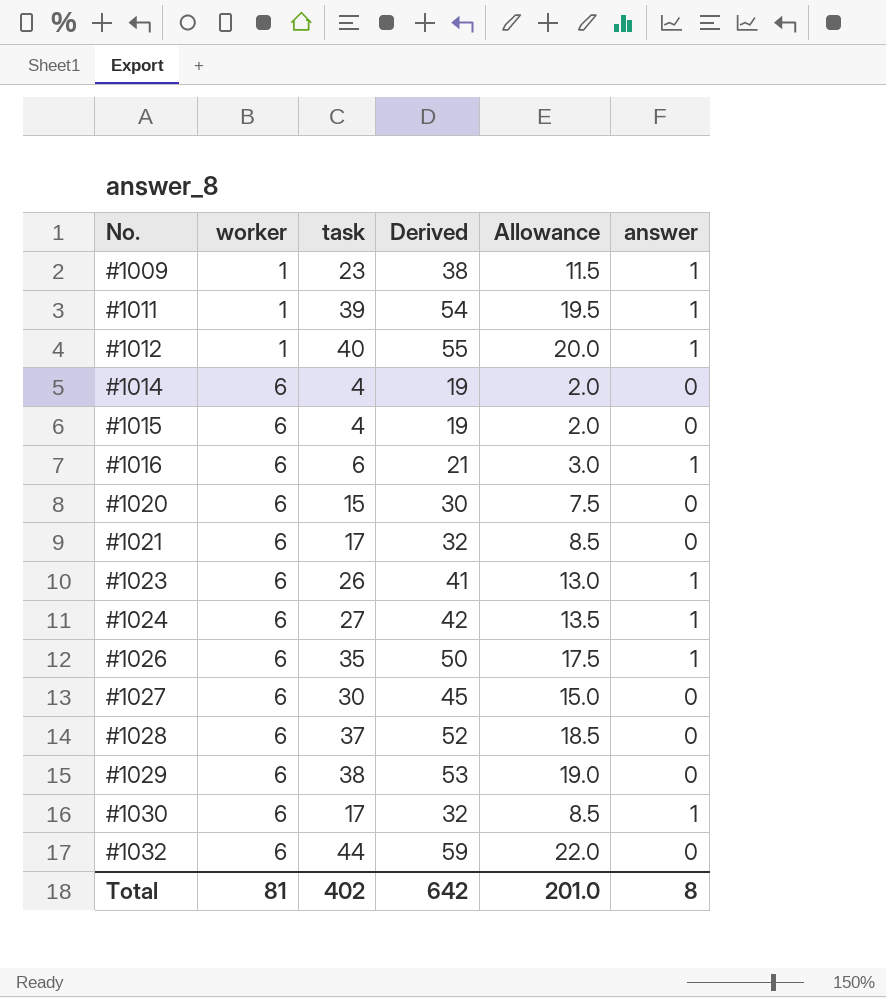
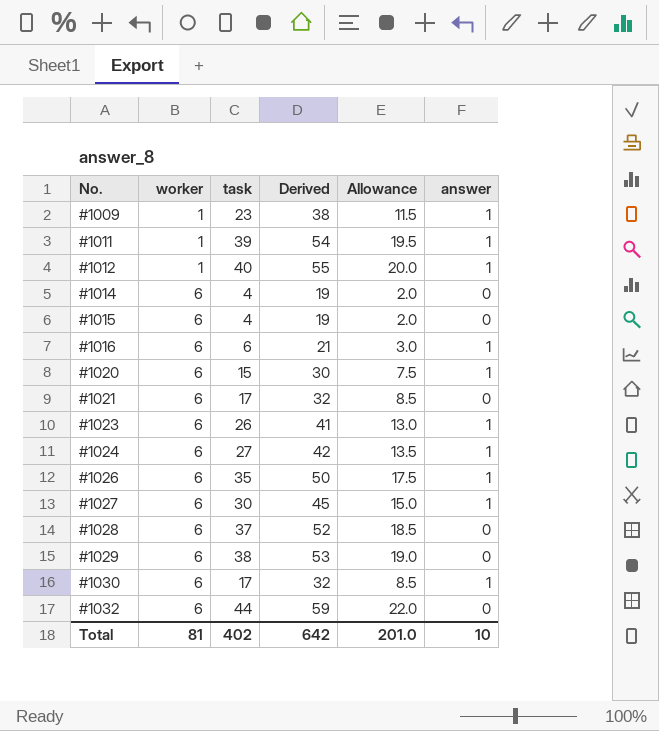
#1020 | answer: 0 -> 1
#1027 | answer: 0 -> 1
Total | answer: 8 -> 10

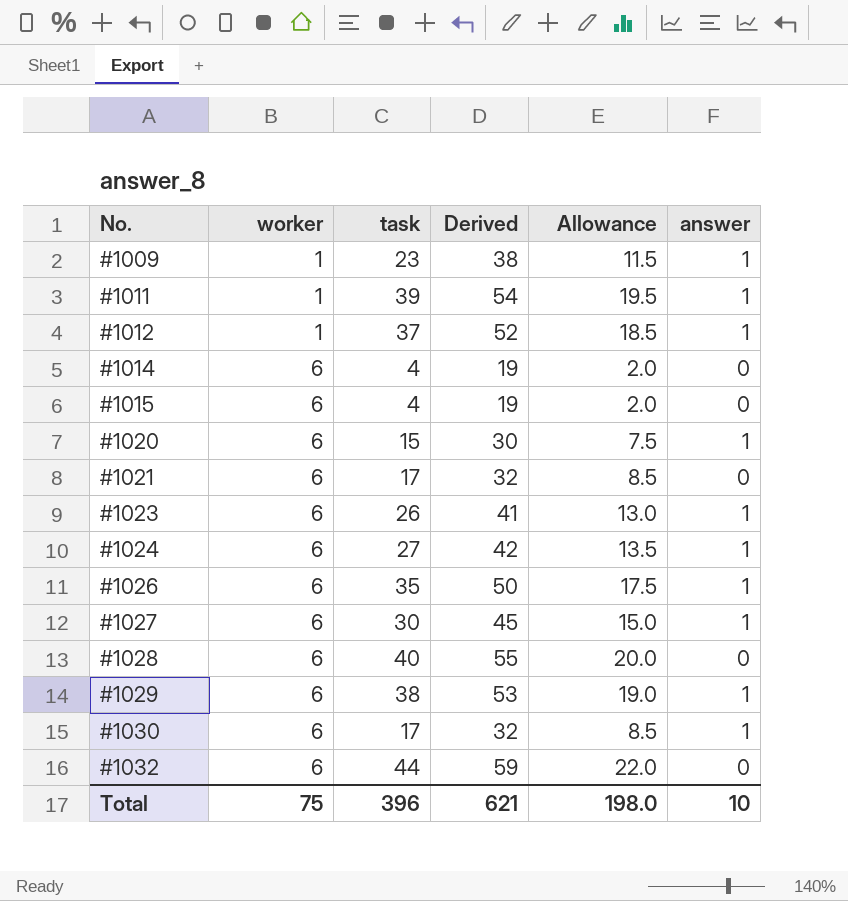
row #1016: 6 | 6 | 21 | 3.0 | 1 -> none
#1012 | task: 40 -> 37
#1012 | Derived: 55 -> 52
#1012 | Allowance: 20.0 -> 18.5
#1028 | task: 37 -> 40
#1028 | Derived: 52 -> 55
#1028 | Allowance: 18.5 -> 20.0
#1029 | answer: 0 -> 1
Total | worker: 81 -> 75
Total | task: 402 -> 396
Total | Derived: 642 -> 621
Total | Allowance: 201.0 -> 198.0

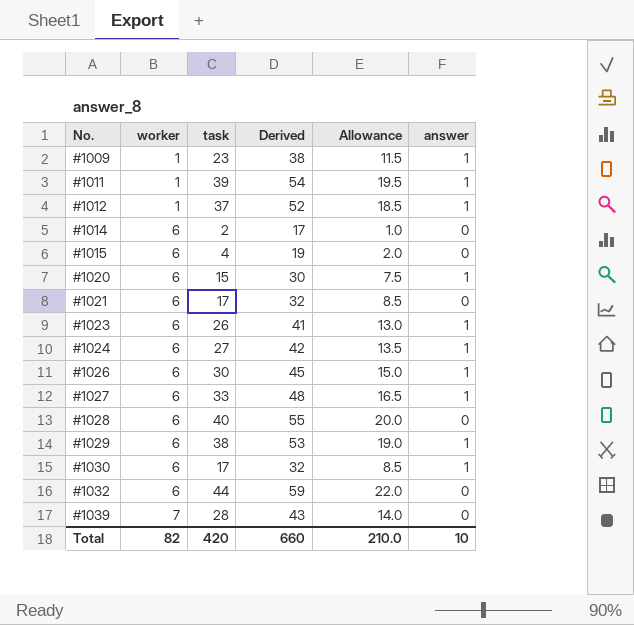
#1014 | task: 4 -> 2
#1014 | Derived: 19 -> 17
#1014 | Allowance: 2.0 -> 1.0
#1026 | task: 35 -> 30
#1026 | Derived: 50 -> 45
#1026 | Allowance: 17.5 -> 15.0
#1027 | task: 30 -> 33
#1027 | Derived: 45 -> 48
#1027 | Allowance: 15.0 -> 16.5
row #1039: none -> 7 | 28 | 43 | 14.0 | 0
Total | worker: 75 -> 82
Total | task: 396 -> 420
Total | Derived: 621 -> 660
Total | Allowance: 198.0 -> 210.0

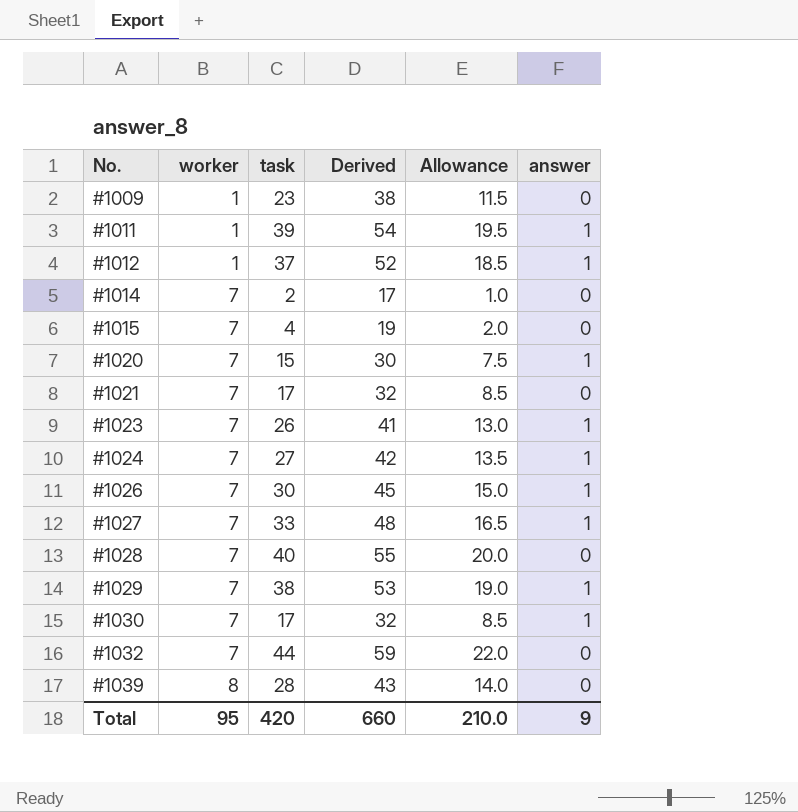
#1009 | answer: 1 -> 0
#1014 | worker: 6 -> 7
#1015 | worker: 6 -> 7
#1020 | worker: 6 -> 7
#1021 | worker: 6 -> 7
#1023 | worker: 6 -> 7
#1024 | worker: 6 -> 7
#1026 | worker: 6 -> 7
#1027 | worker: 6 -> 7
#1028 | worker: 6 -> 7
#1029 | worker: 6 -> 7
#1030 | worker: 6 -> 7
#1032 | worker: 6 -> 7
#1039 | worker: 7 -> 8
Total | worker: 82 -> 95
Total | answer: 10 -> 9

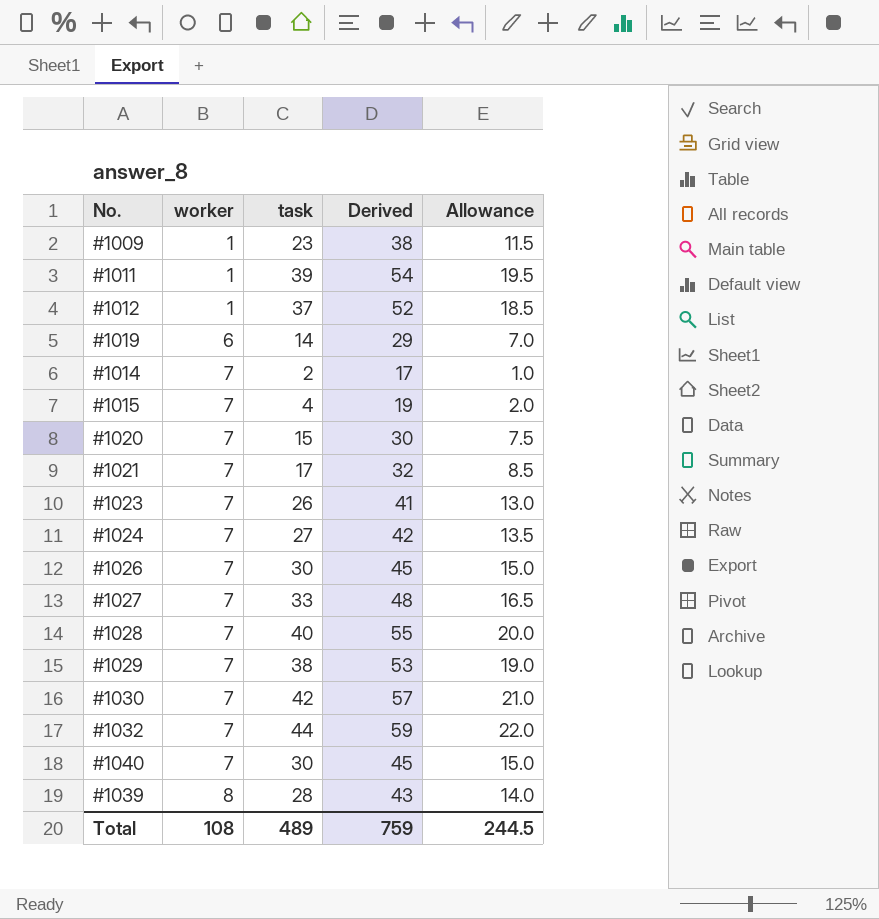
column answer | position: 6 -> none
row #1019: none -> 6 | 14 | 29 | 7.0
#1030 | task: 17 -> 42
#1030 | Derived: 32 -> 57
#1030 | Allowance: 8.5 -> 21.0
row #1040: none -> 7 | 30 | 45 | 15.0
Total | worker: 95 -> 108
Total | task: 420 -> 489
Total | Derived: 660 -> 759
Total | Allowance: 210.0 -> 244.5

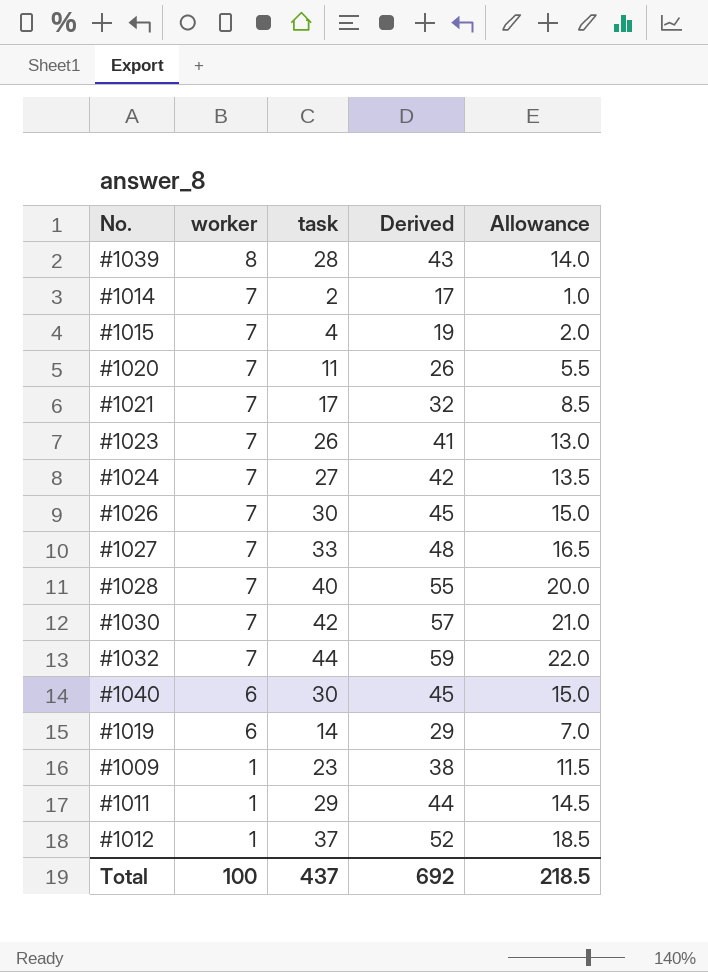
row order: worker ascending -> worker descending
row #1029: 7 | 38 | 53 | 19.0 -> none
#1020 | task: 15 -> 11
#1020 | Derived: 30 -> 26
#1020 | Allowance: 7.5 -> 5.5
#1040 | worker: 7 -> 6
#1011 | task: 39 -> 29
#1011 | Derived: 54 -> 44
#1011 | Allowance: 19.5 -> 14.5
Total | worker: 108 -> 100
Total | task: 489 -> 437
Total | Derived: 759 -> 692
Total | Allowance: 244.5 -> 218.5

